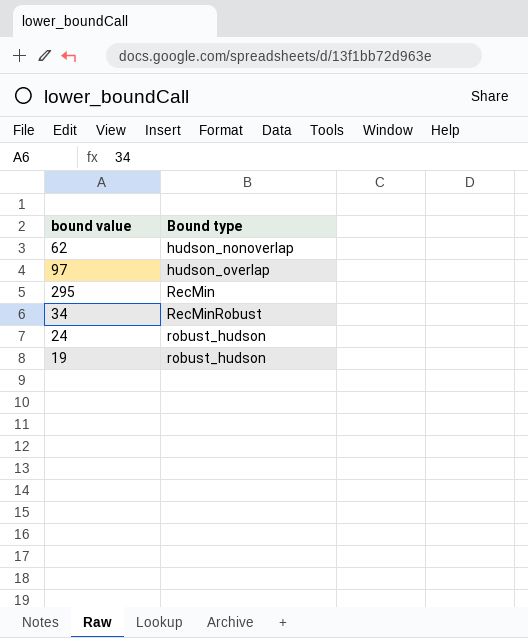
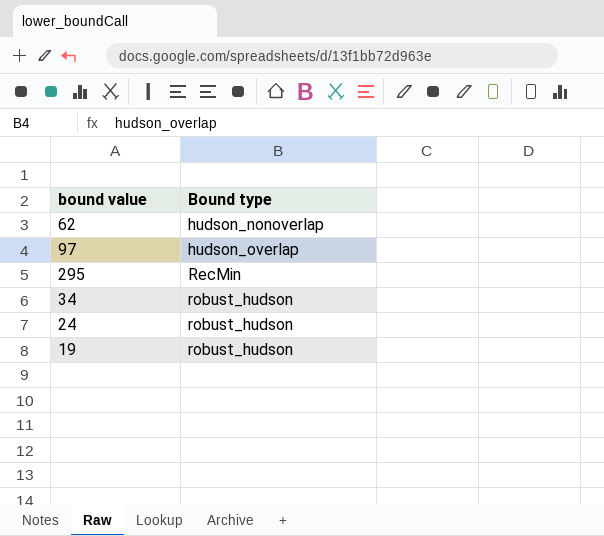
34 | Bound type: RecMinRobust -> robust_hudson

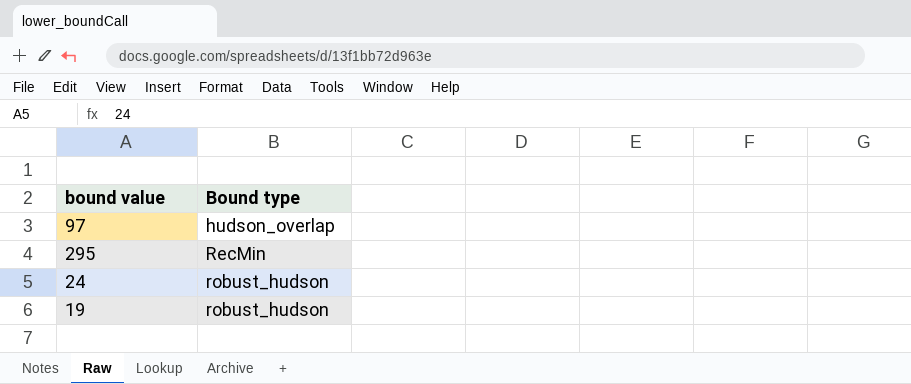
row 62: hudson_nonoverlap -> none
row 34: robust_hudson -> none

